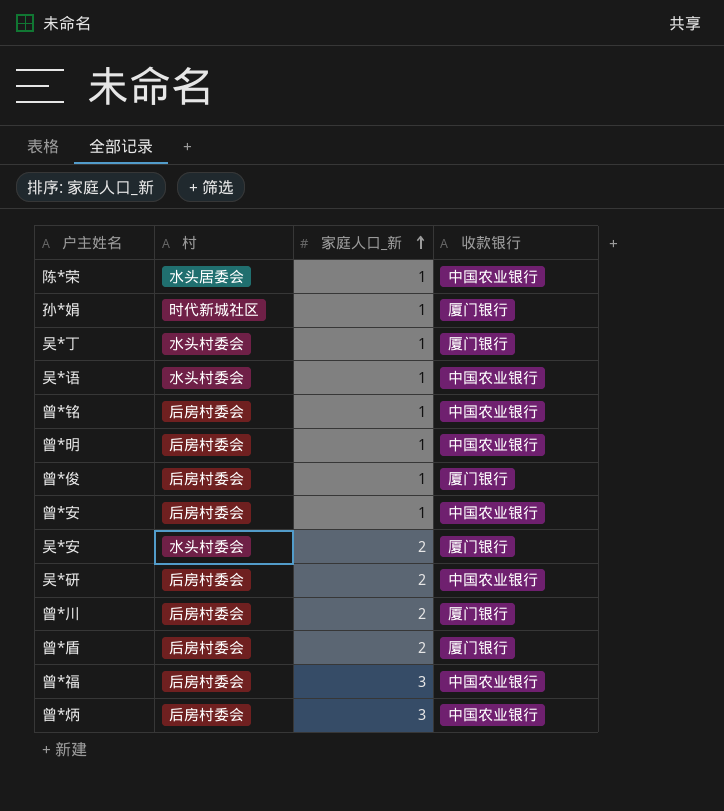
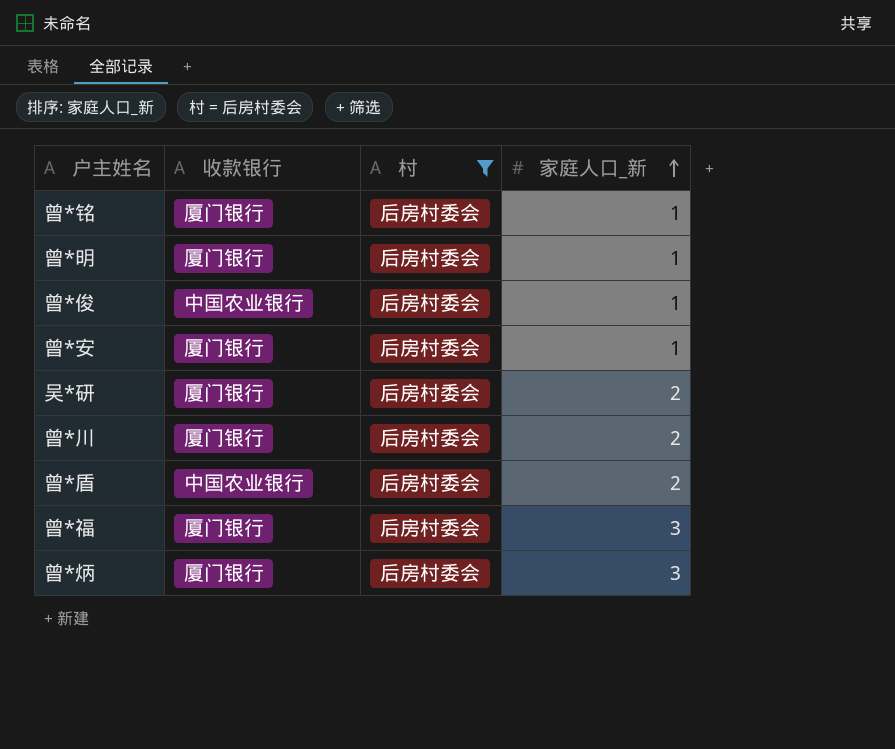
filter: none -> 村 = 后房村委会
column 收款银行 | position: 4 -> 2
曾*铭 | 收款银行: 中国农业银行 -> 厦门银行
曾*明 | 收款银行: 中国农业银行 -> 厦门银行
曾*俊 | 收款银行: 厦门银行 -> 中国农业银行
曾*安 | 收款银行: 中国农业银行 -> 厦门银行
吴*研 | 收款银行: 中国农业银行 -> 厦门银行
曾*盾 | 收款银行: 厦门银行 -> 中国农业银行
曾*福 | 收款银行: 中国农业银行 -> 厦门银行
曾*炳 | 收款银行: 中国农业银行 -> 厦门银行

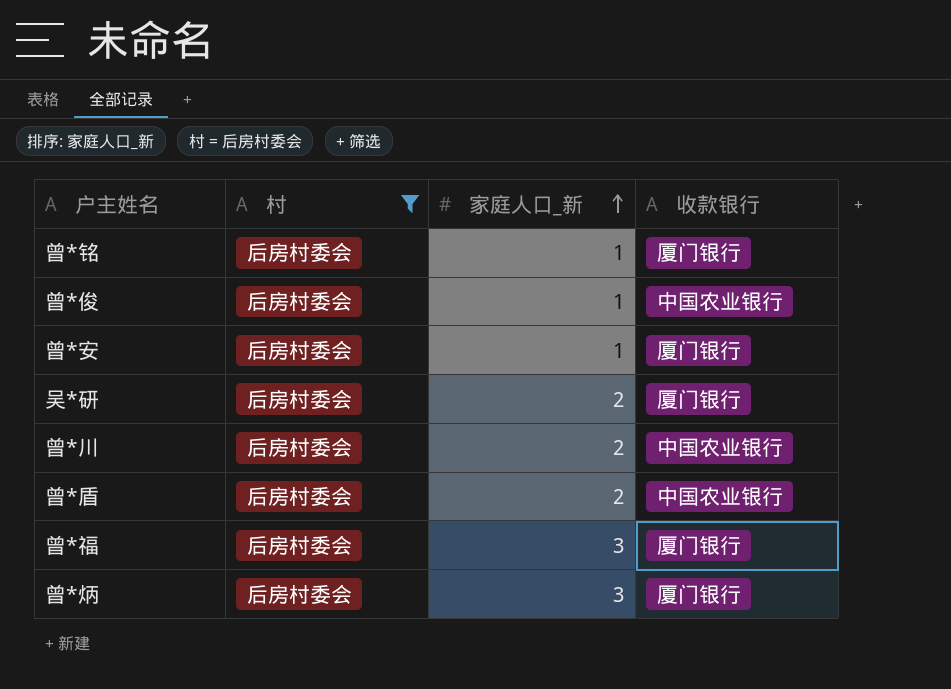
column 收款银行 | position: 2 -> 4
row 曾*明: 厦门银行 | 后房村委会 | 1 -> none
曾*川 | 收款银行: 厦门银行 -> 中国农业银行

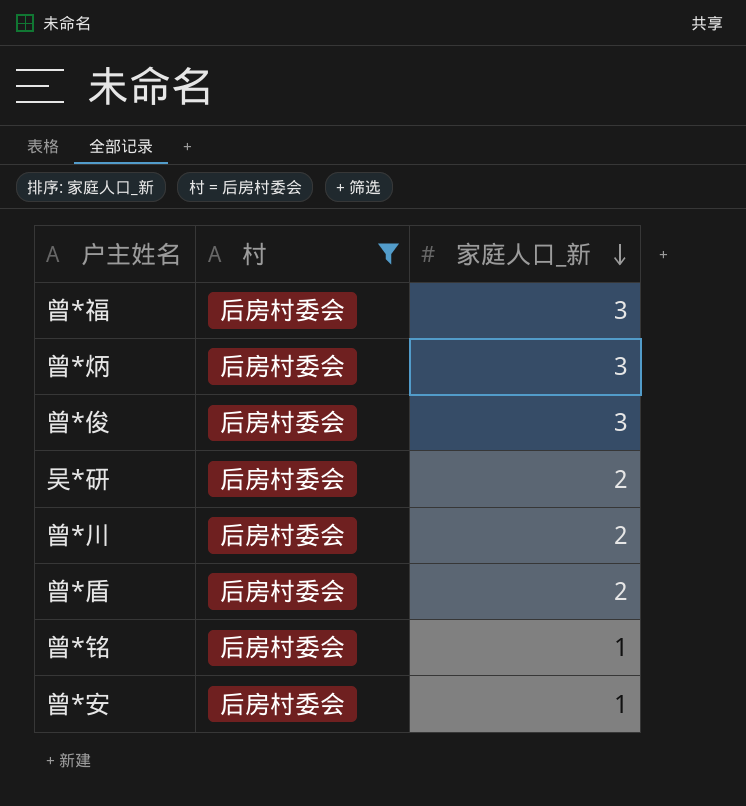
row order: 家庭人口_新 ascending -> 家庭人口_新 descending
column 收款银行 | position: 4 -> none
曾*俊 | 家庭人口_新: 1 -> 3

